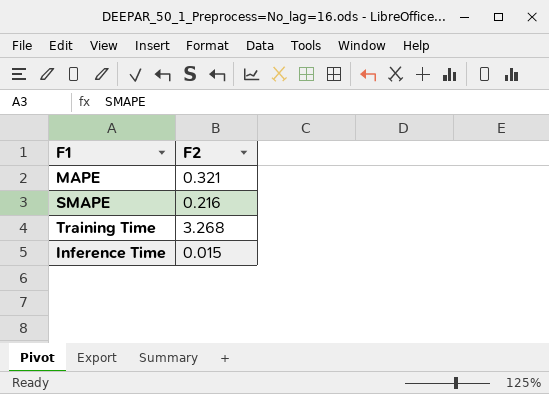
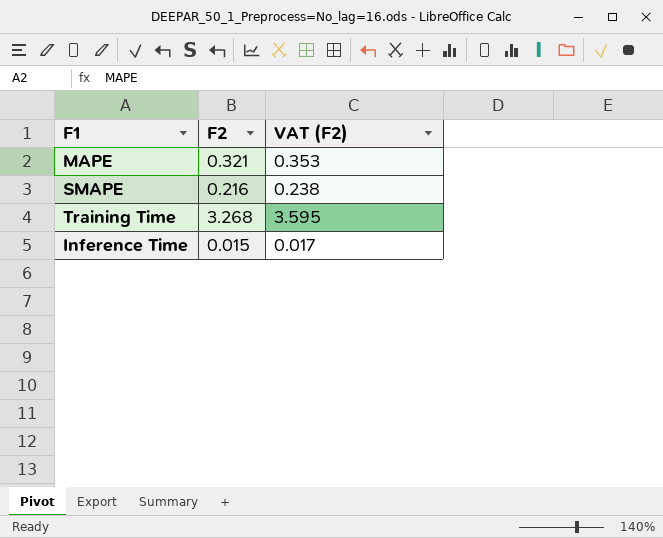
column VAT (F2) | formula: none -> [F2] * 1.1

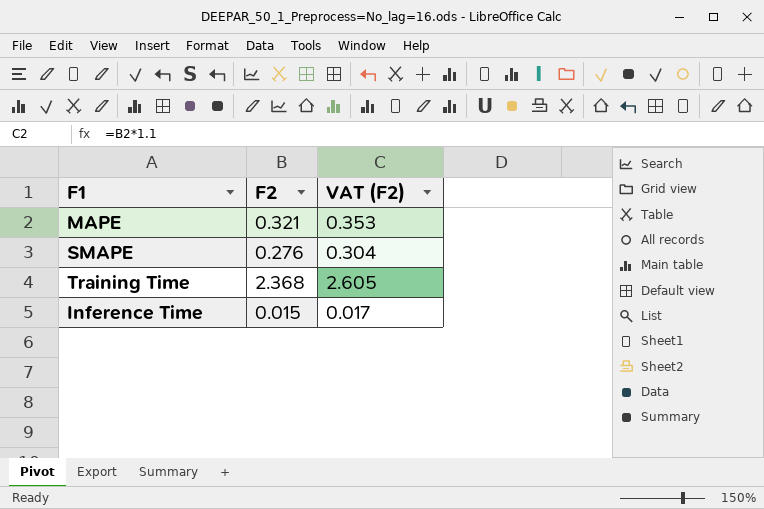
SMAPE | F2: 0.216 -> 0.276
SMAPE | VAT (F2): 0.238 -> 0.304
Training Time | F2: 3.268 -> 2.368
Training Time | VAT (F2): 3.595 -> 2.605

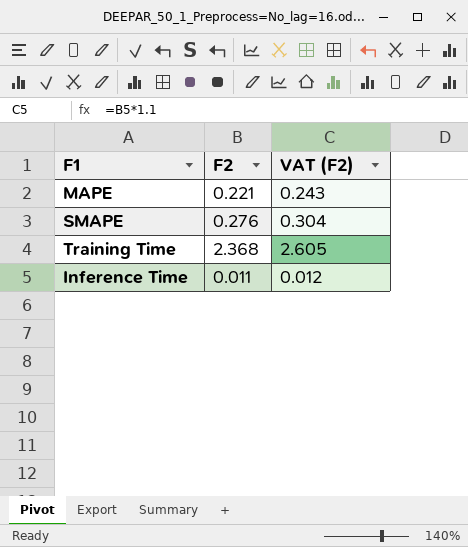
MAPE | F2: 0.321 -> 0.221
MAPE | VAT (F2): 0.353 -> 0.243
Inference Time | F2: 0.015 -> 0.011
Inference Time | VAT (F2): 0.017 -> 0.012

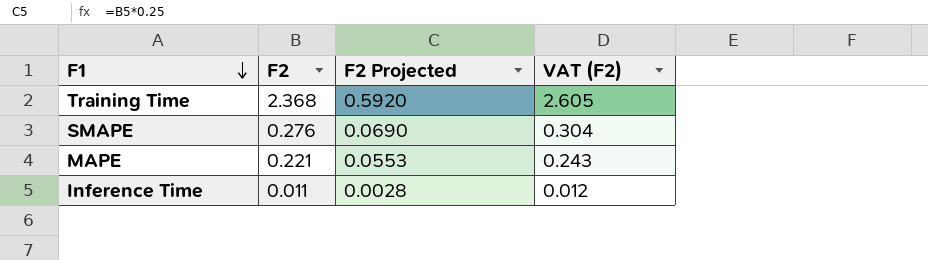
row order: none -> F1 descending
column F2 Projected | formula: none -> [F2] * 0.25

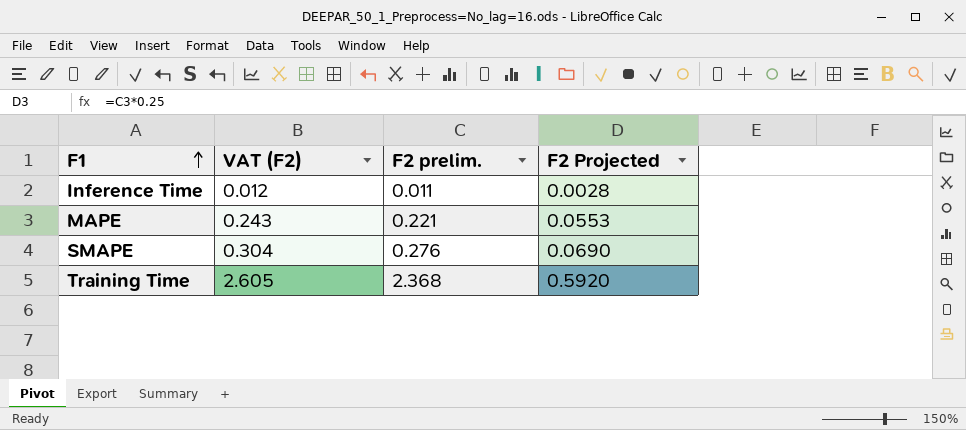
row order: F1 descending -> F1 ascending
column VAT (F2) | position: 4 -> 2
column name: F2 -> F2 prelim.

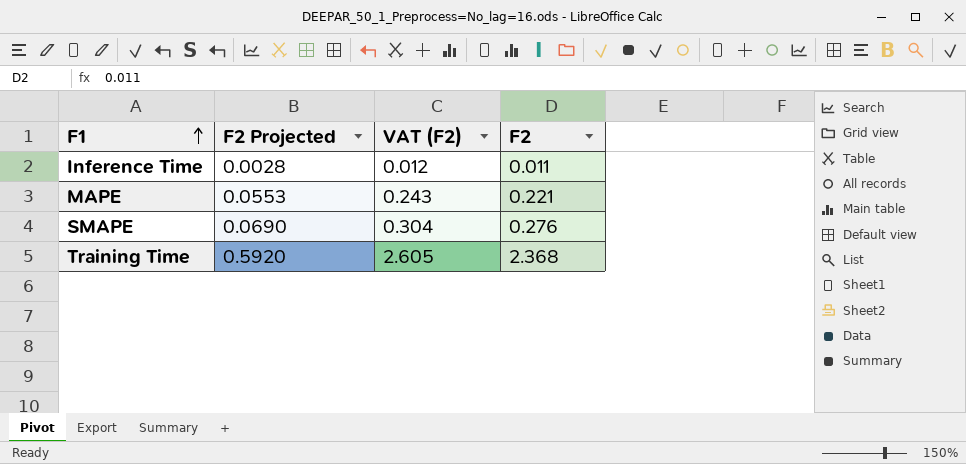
column F2 Projected | position: 4 -> 2
column name: F2 prelim. -> F2

